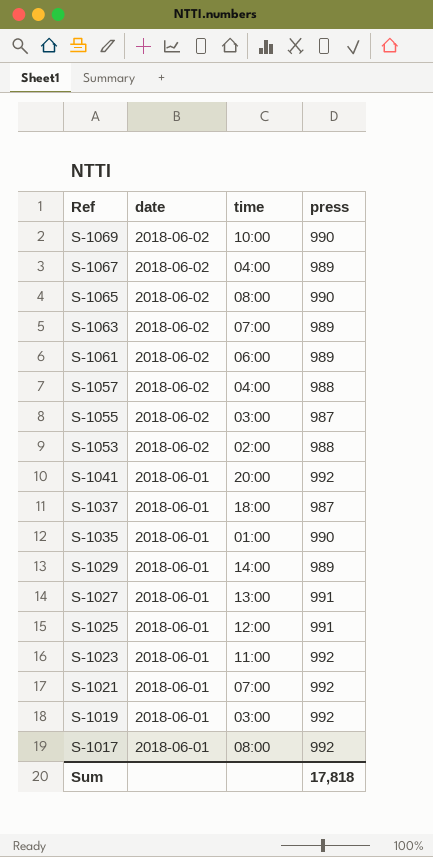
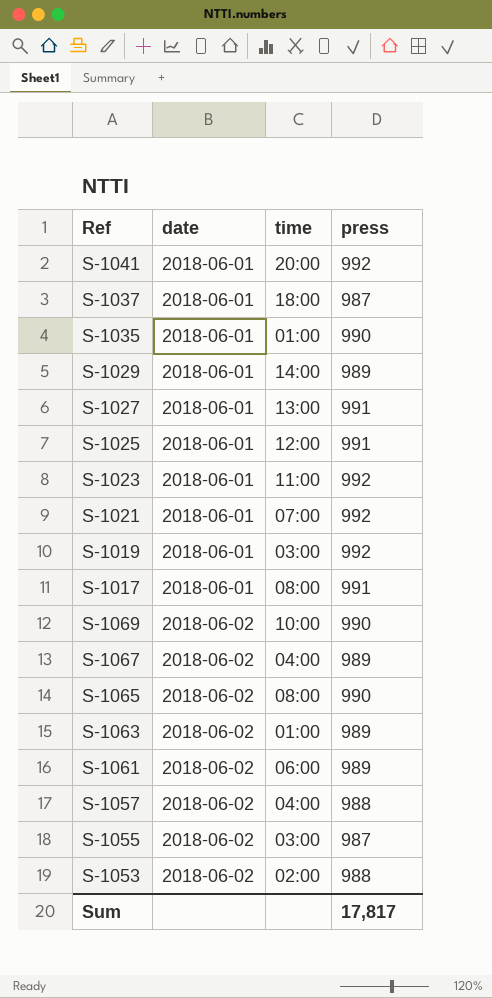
row order: Ref descending -> date ascending
S-1017 | press: 992 -> 991
S-1063 | time: 07:00 -> 01:00
Sum | press: 17,818 -> 17,817

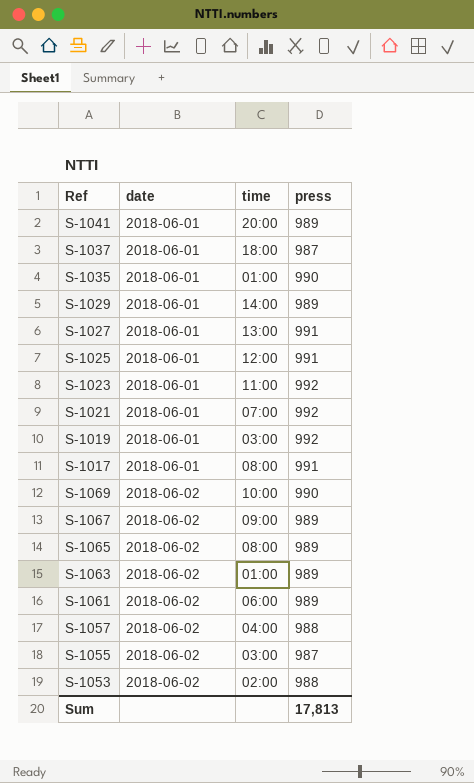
S-1041 | press: 992 -> 989
S-1067 | time: 04:00 -> 09:00
S-1065 | press: 990 -> 989
Sum | press: 17,817 -> 17,813

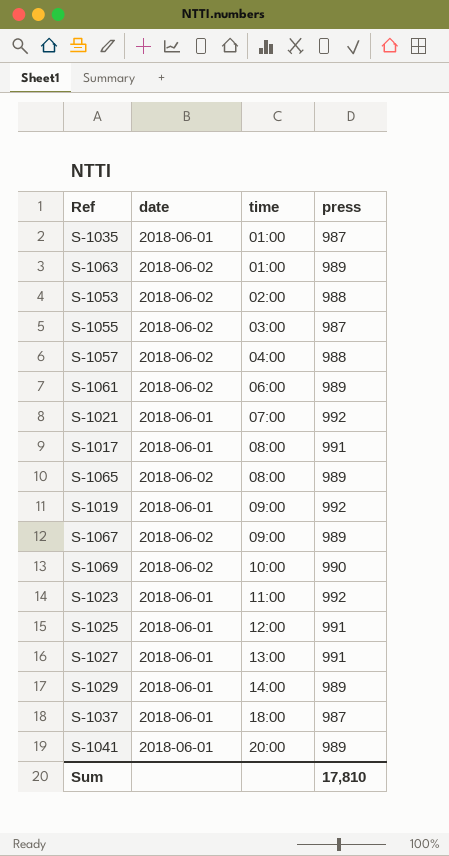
row order: date ascending -> time ascending
S-1035 | press: 990 -> 987
S-1019 | time: 03:00 -> 09:00
Sum | press: 17,813 -> 17,810

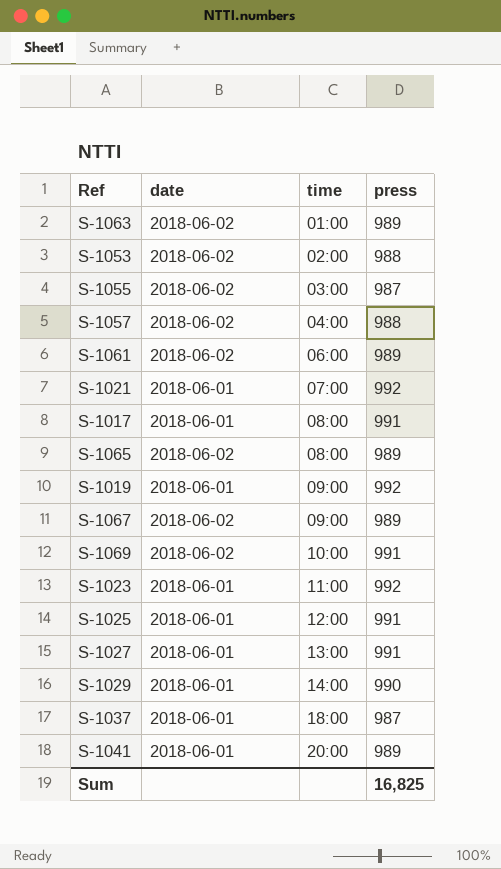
row S-1035: 2018-06-01 | 01:00 | 987 -> none
S-1069 | press: 990 -> 991
S-1029 | press: 989 -> 990
Sum | press: 17,810 -> 16,825

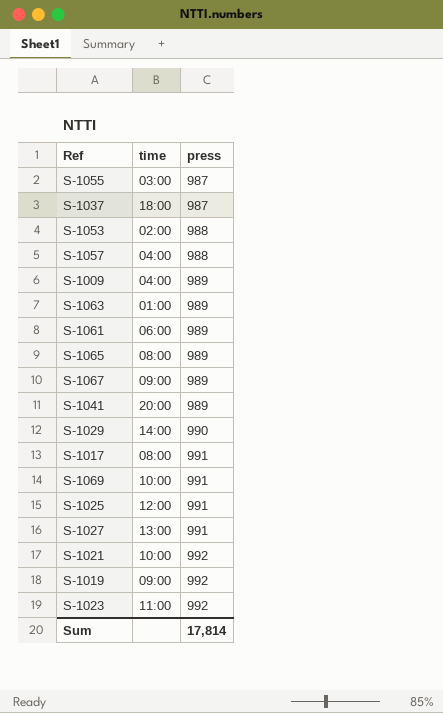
row order: time ascending -> press ascending
column date | position: 2 -> none
row S-1009: none -> 04:00 | 989
S-1021 | time: 07:00 -> 10:00
Sum | press: 16,825 -> 17,814

